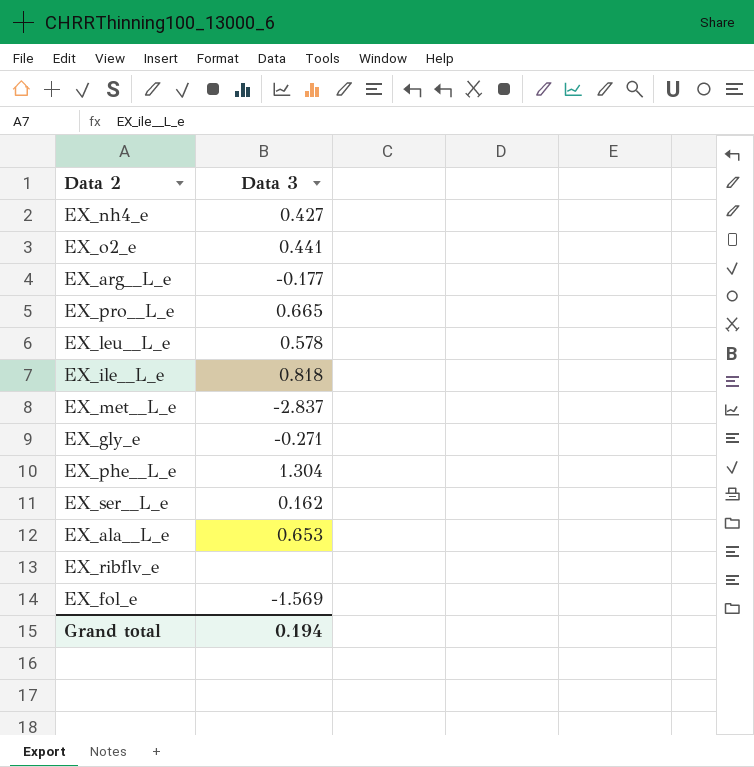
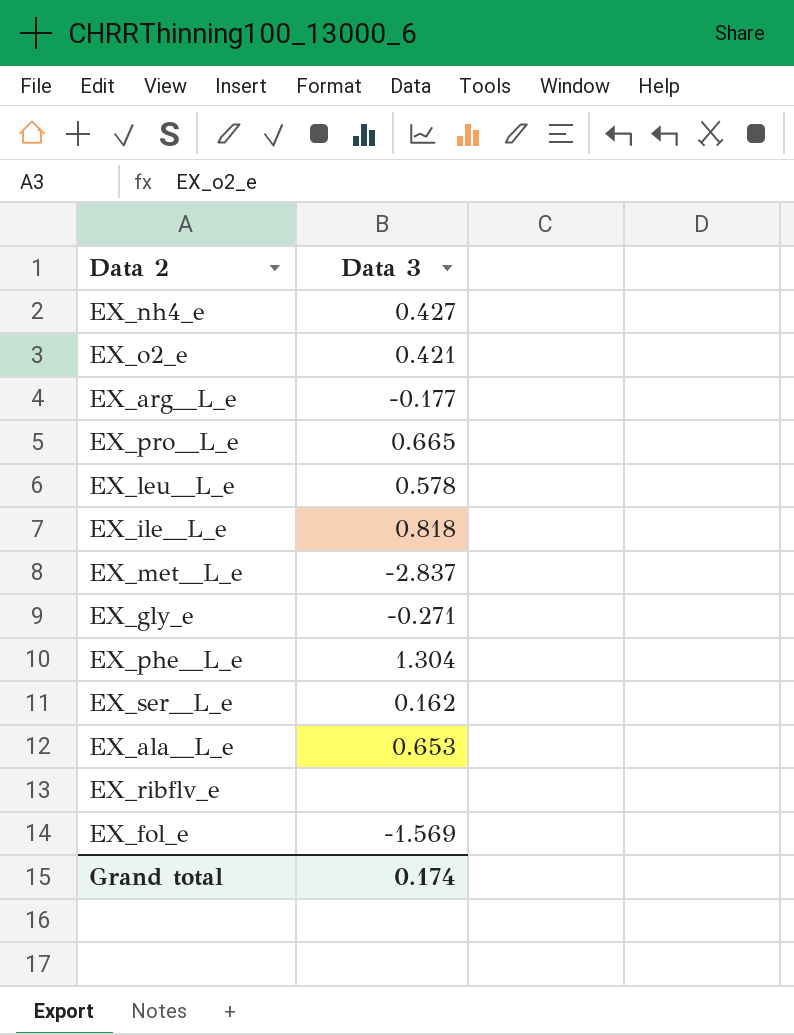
EX_o2_e | Data 3: 0.441 -> 0.421
Grand total | Data 3: 0.194 -> 0.174

